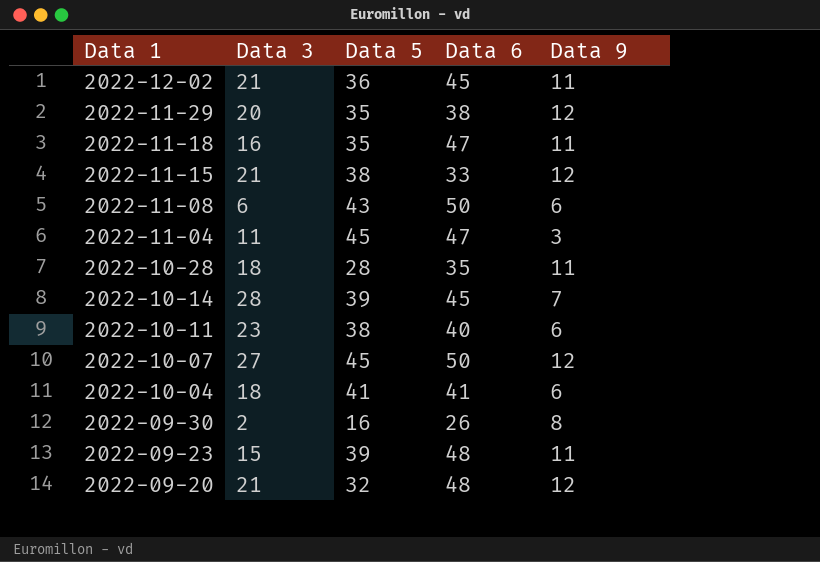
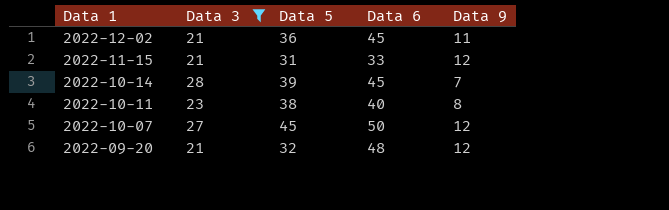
filter: none -> Data 3 >= 21
2022-11-15 | Data 5: 38 -> 31
2022-10-11 | Data 9: 6 -> 8

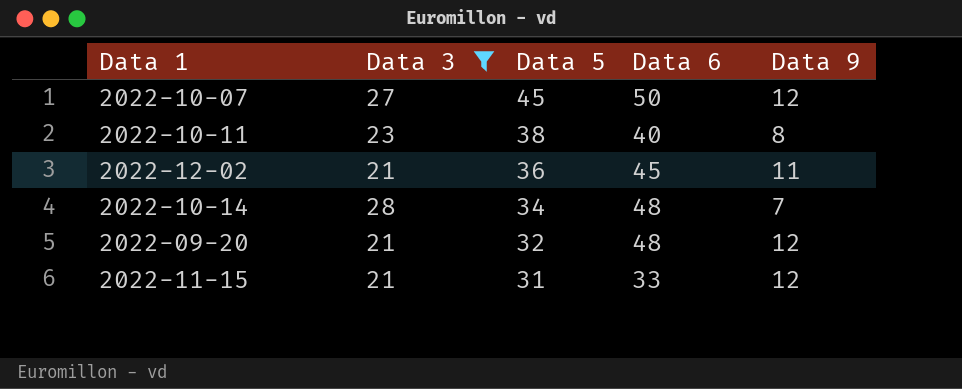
row order: Data 1 descending -> Data 5 descending
2022-10-14 | Data 5: 39 -> 34
2022-10-14 | Data 6: 45 -> 48

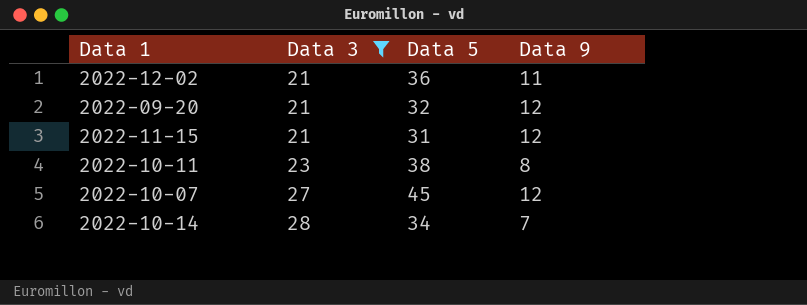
row order: Data 5 descending -> Data 3 ascending
column Data 6 | position: 4 -> none

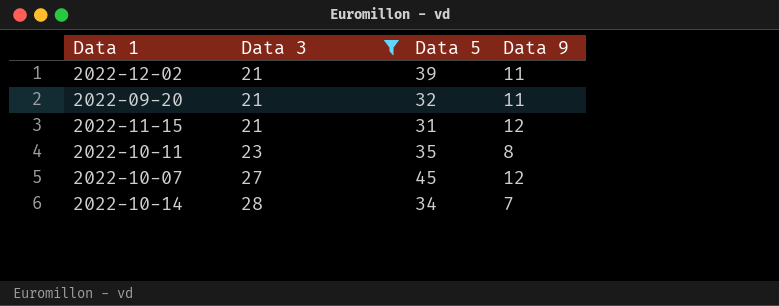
2022-12-02 | Data 5: 36 -> 39
2022-09-20 | Data 9: 12 -> 11
2022-10-11 | Data 5: 38 -> 35

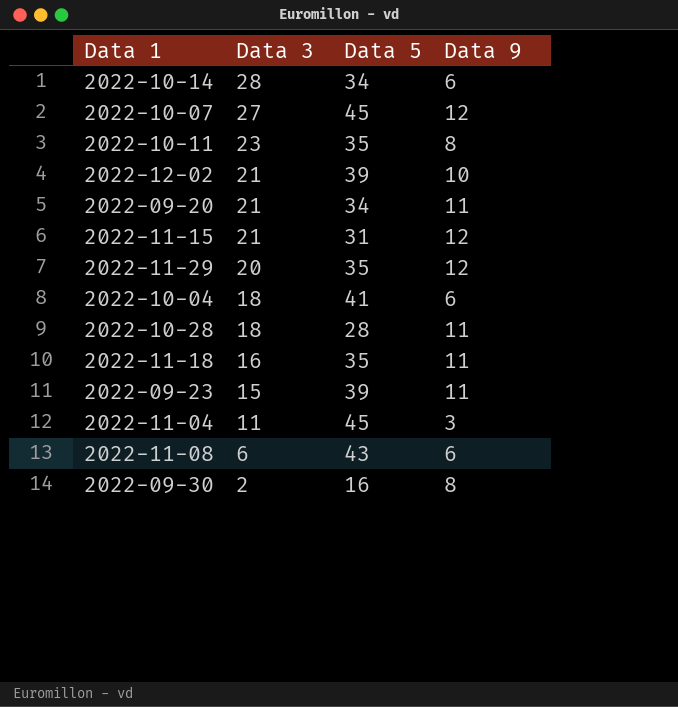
filter: Data 3 >= 21 -> none
row order: Data 3 ascending -> Data 3 descending
2022-10-14 | Data 9: 7 -> 6
2022-12-02 | Data 9: 11 -> 10
2022-09-20 | Data 5: 32 -> 34

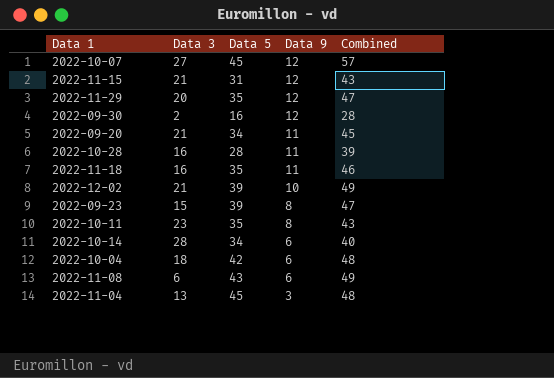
row order: Data 3 descending -> Data 9 descending
column Combined | formula: none -> [Data 5] + [Data 9]
2022-09-30 | Data 9: 8 -> 12
2022-10-28 | Data 3: 18 -> 16
2022-09-23 | Data 9: 11 -> 8
2022-10-04 | Data 5: 41 -> 42
2022-11-04 | Data 3: 11 -> 13

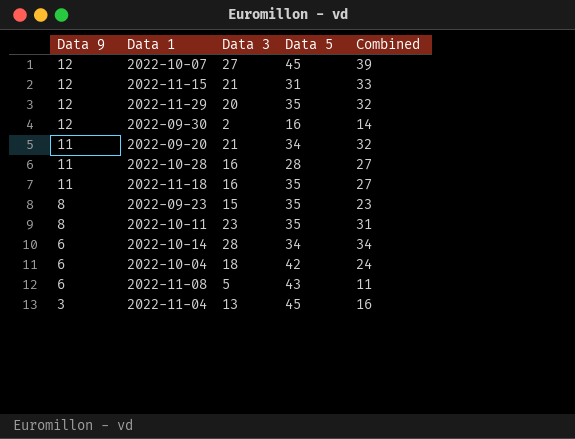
column Data 9 | position: 4 -> 1
column Combined | formula: [Data 5] + [Data 9] -> [Data 9] + [Data 3]
row 2022-12-02: 21 | 39 | 10 | 49 -> none
2022-09-23 | Data 5: 39 -> 35
2022-11-08 | Data 3: 6 -> 5

